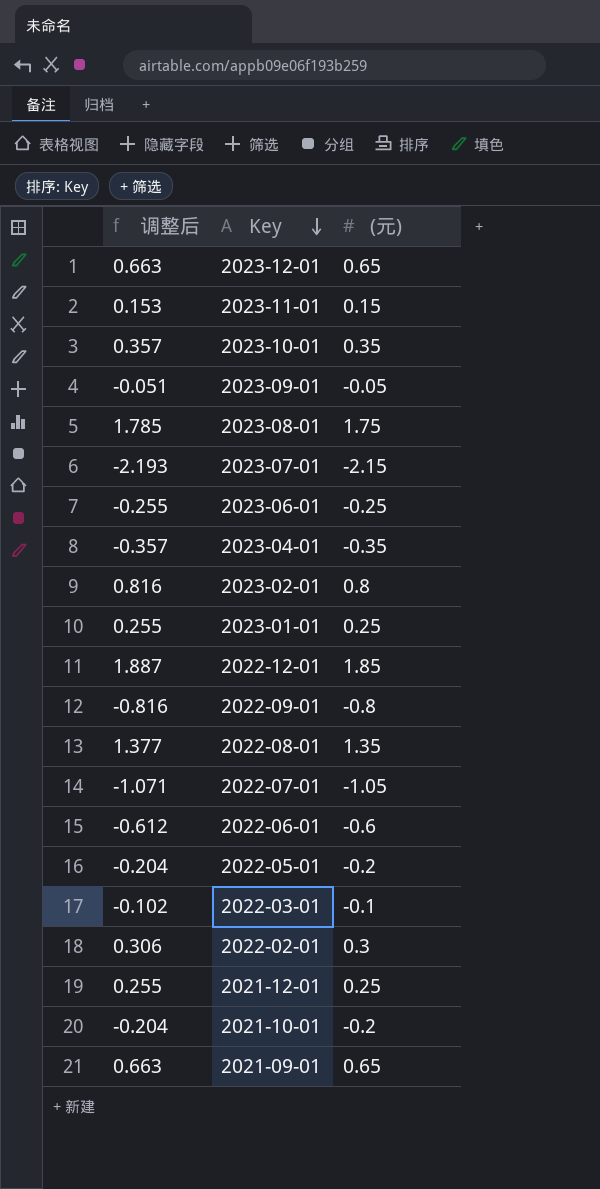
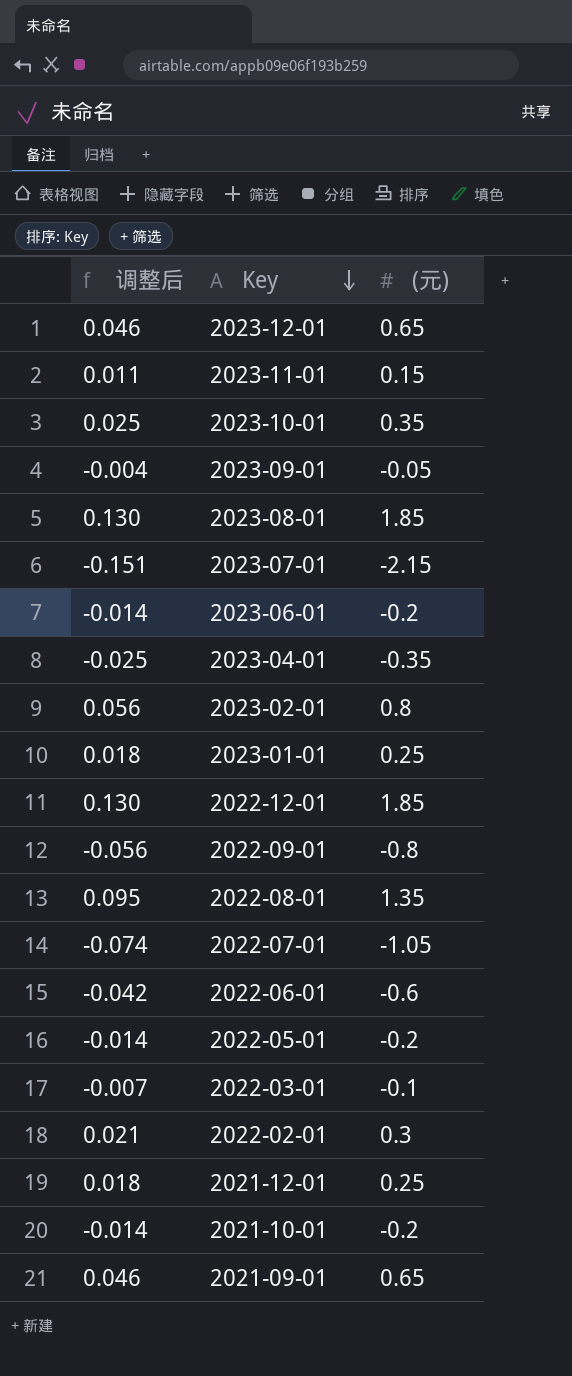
column 调整后 | formula: [(元)] * 1.02 -> [(元)] * 0.07
2023-08-01 | (元): 1.75 -> 1.85
2023-06-01 | (元): -0.25 -> -0.2

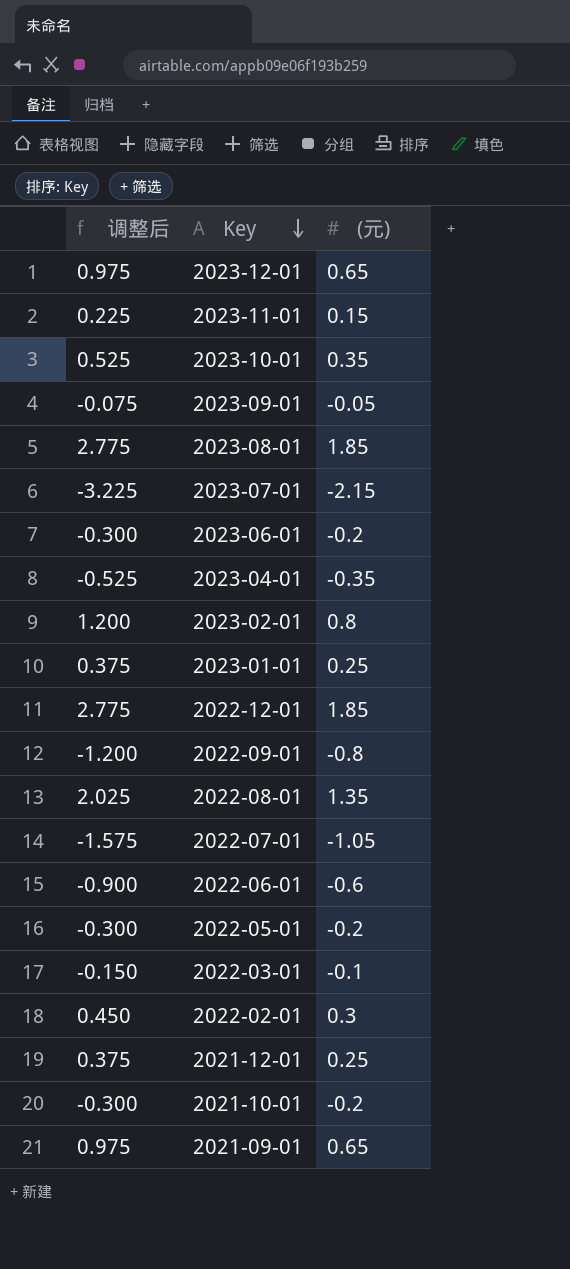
column 调整后 | formula: [(元)] * 0.07 -> [(元)] * 1.5

